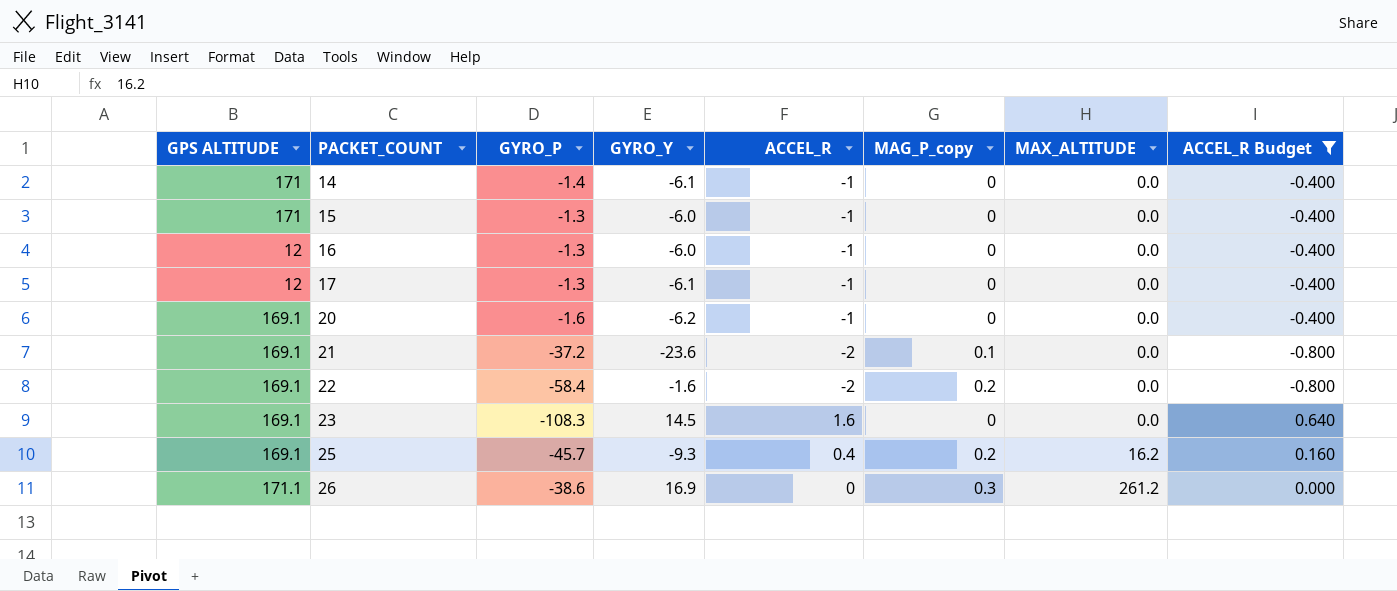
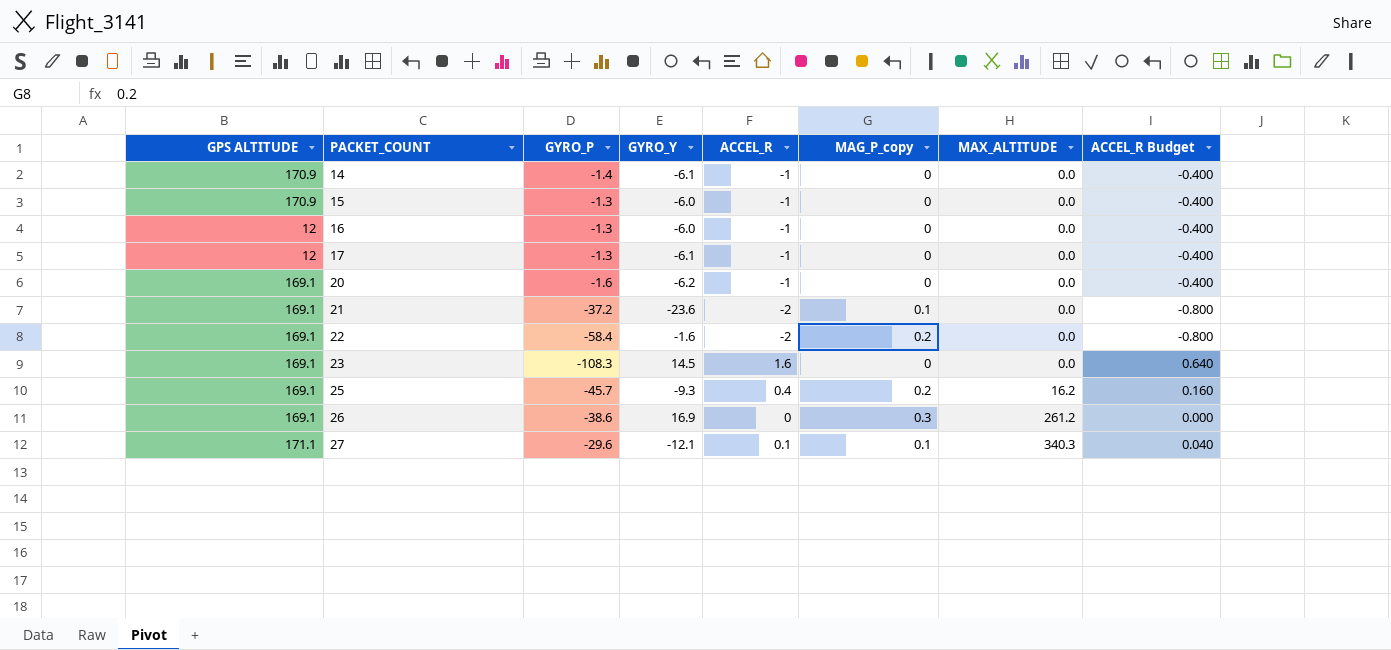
filter: ACCEL_R Budget != 0.040 -> none
14 | GPS ALTITUDE: 171 -> 170.9
15 | GPS ALTITUDE: 171 -> 170.9
26 | GPS ALTITUDE: 171.1 -> 169.1

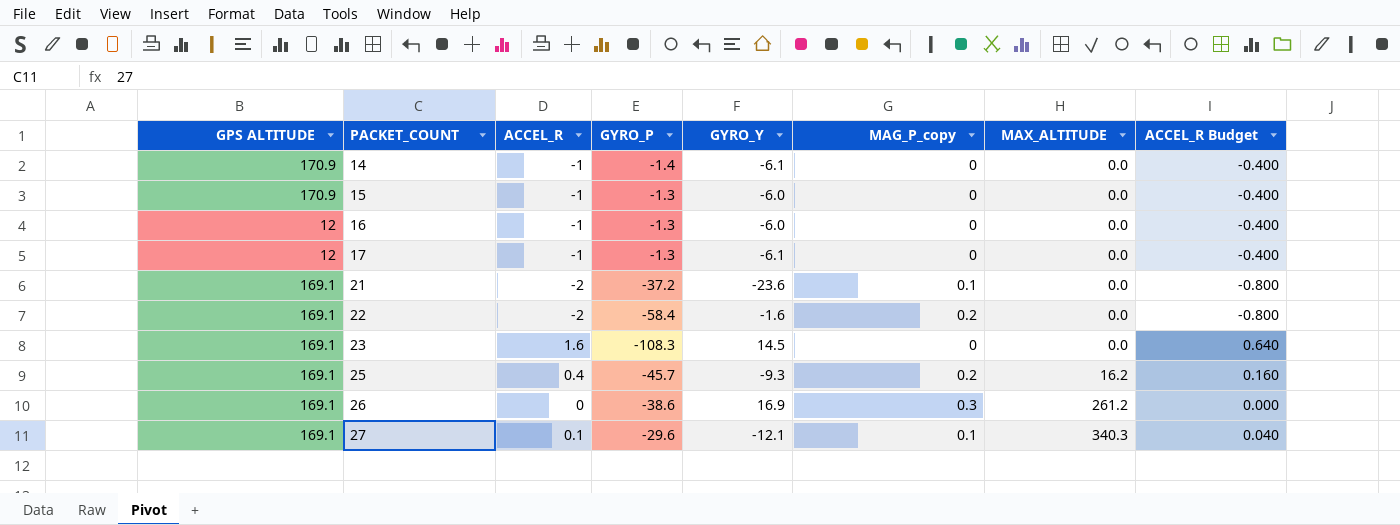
column ACCEL_R | position: 5 -> 3
row 20: 169.1 | -1.6 | -6.2 | -1 | 0 | 0.0 | -0.400 -> none
27 | GPS ALTITUDE: 171.1 -> 169.1

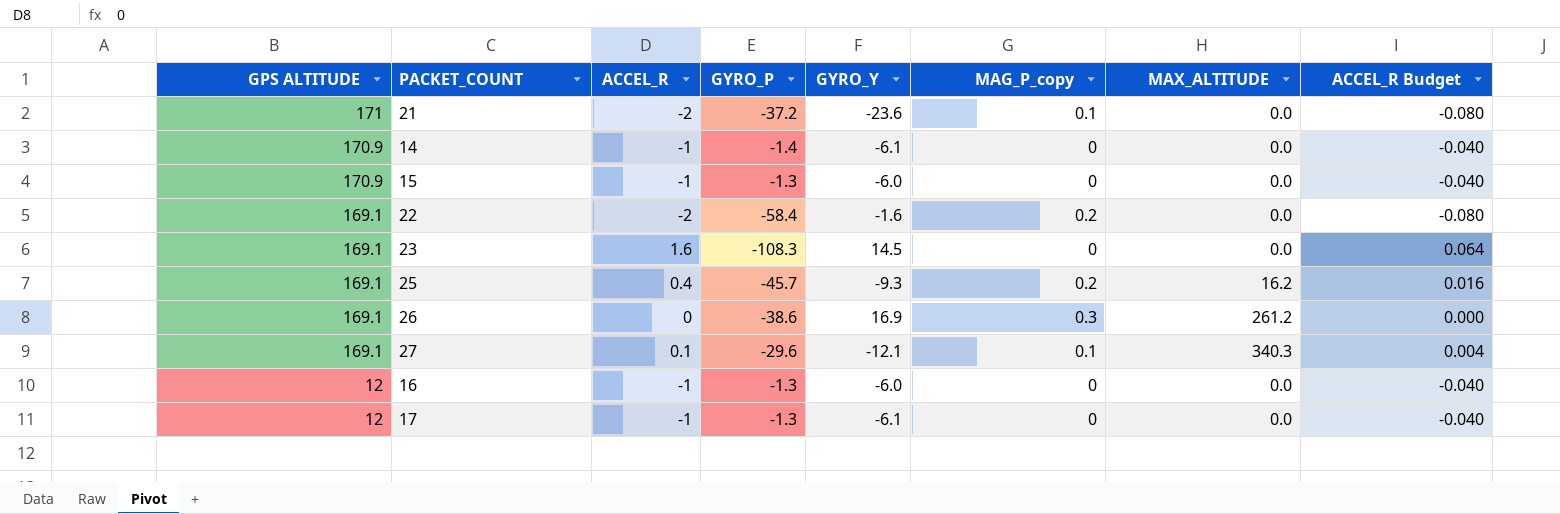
row order: PACKET_COUNT ascending -> GPS ALTITUDE descending
column ACCEL_R Budget | formula: [ACCEL_R] * 0.4 -> [ACCEL_R] * 0.04
21 | GPS ALTITUDE: 169.1 -> 171

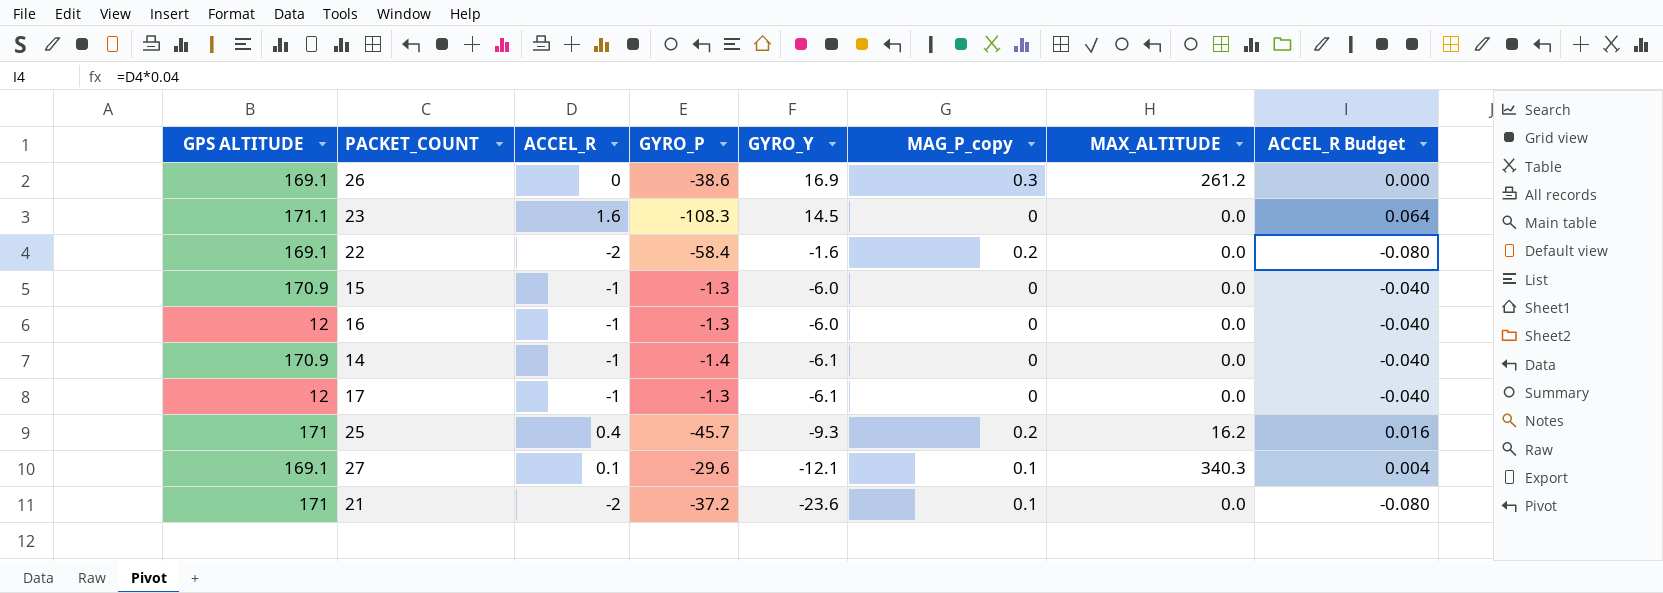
row order: GPS ALTITUDE descending -> GYRO_Y descending
23 | GPS ALTITUDE: 169.1 -> 171.1
25 | GPS ALTITUDE: 169.1 -> 171

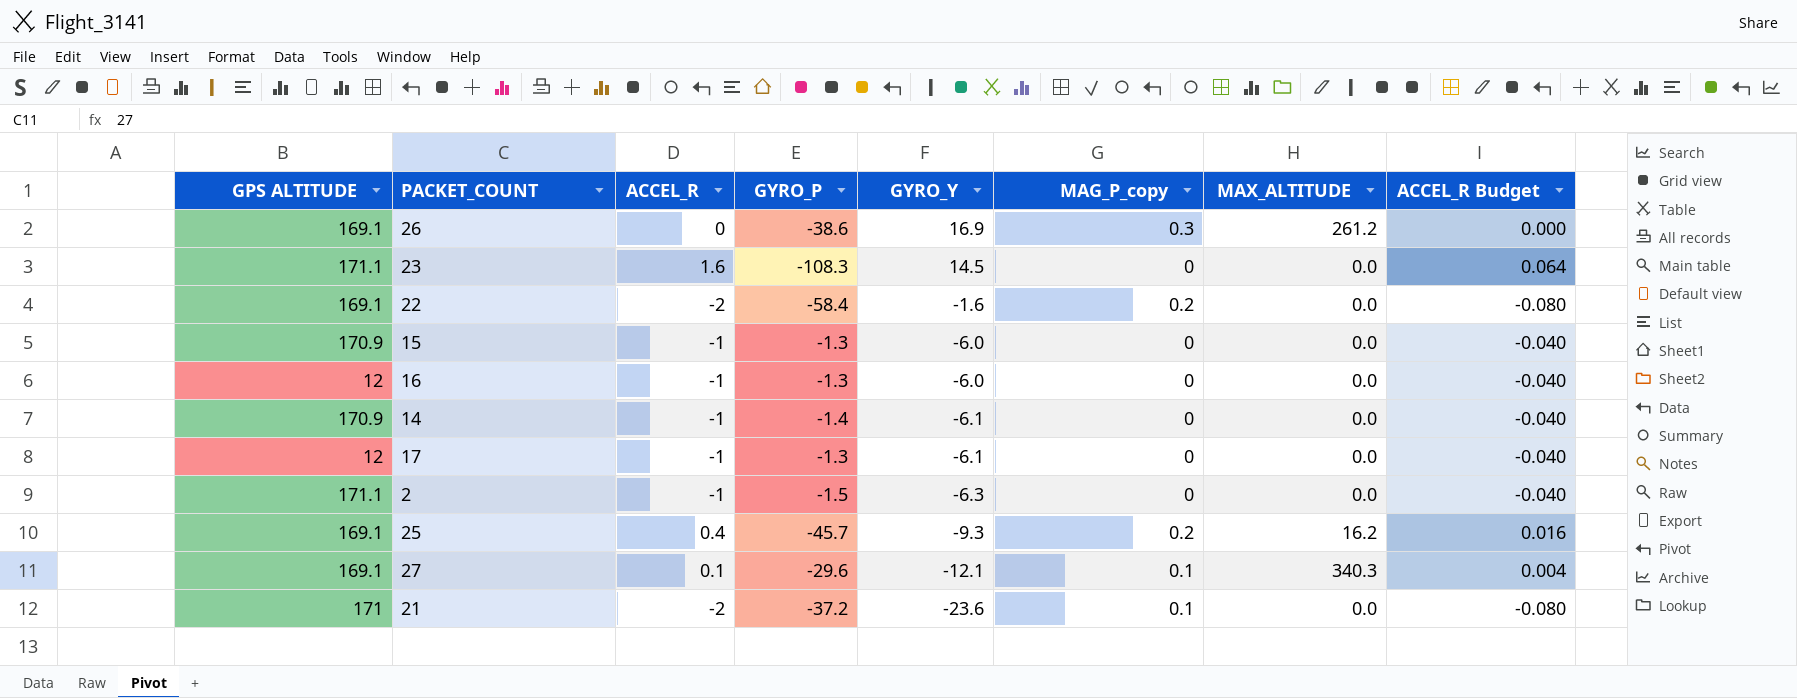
row 2: none -> 171.1 | -1 | -1.5 | -6.3 | 0 | 0.0 | -0.040
25 | GPS ALTITUDE: 171 -> 169.1

